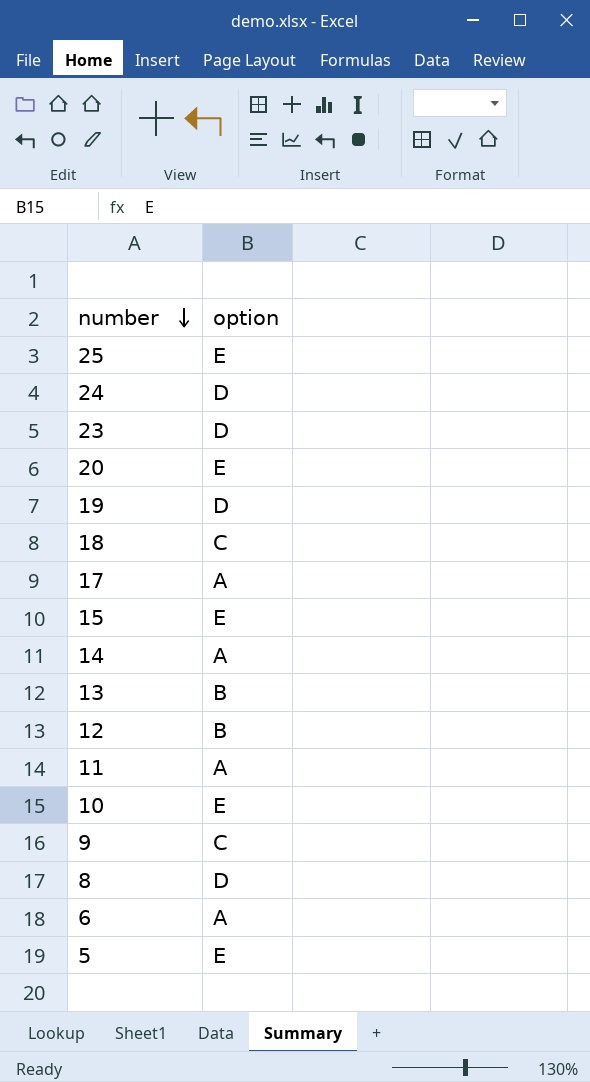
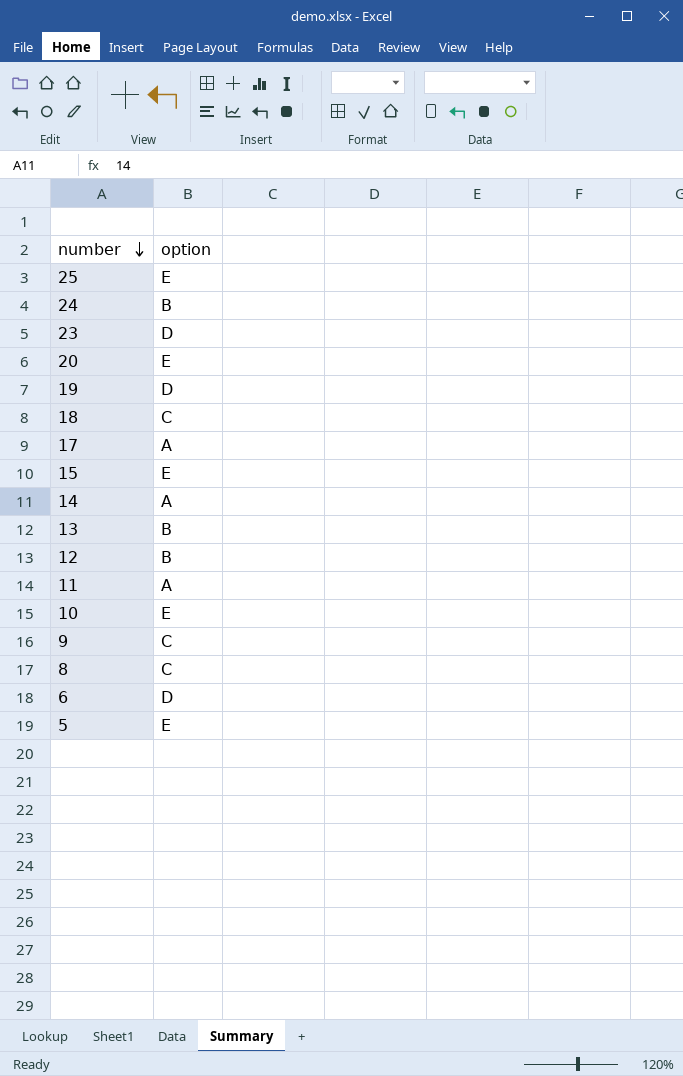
24 | option: D -> B
8 | option: D -> C
6 | option: A -> D

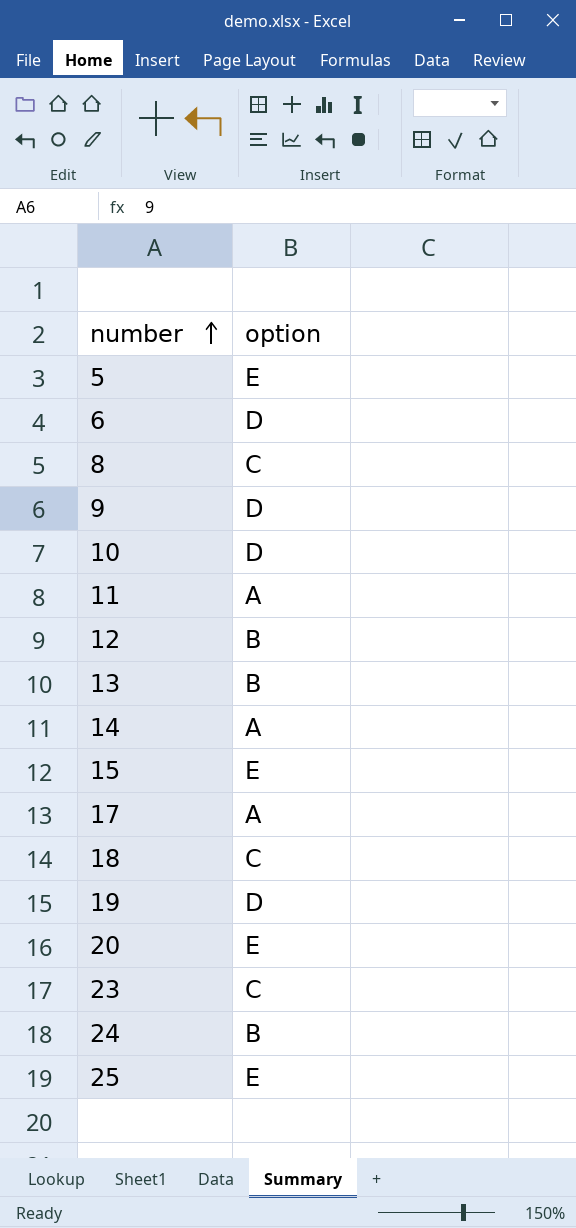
row order: number descending -> number ascending
9 | option: C -> D
10 | option: E -> D
23 | option: D -> C

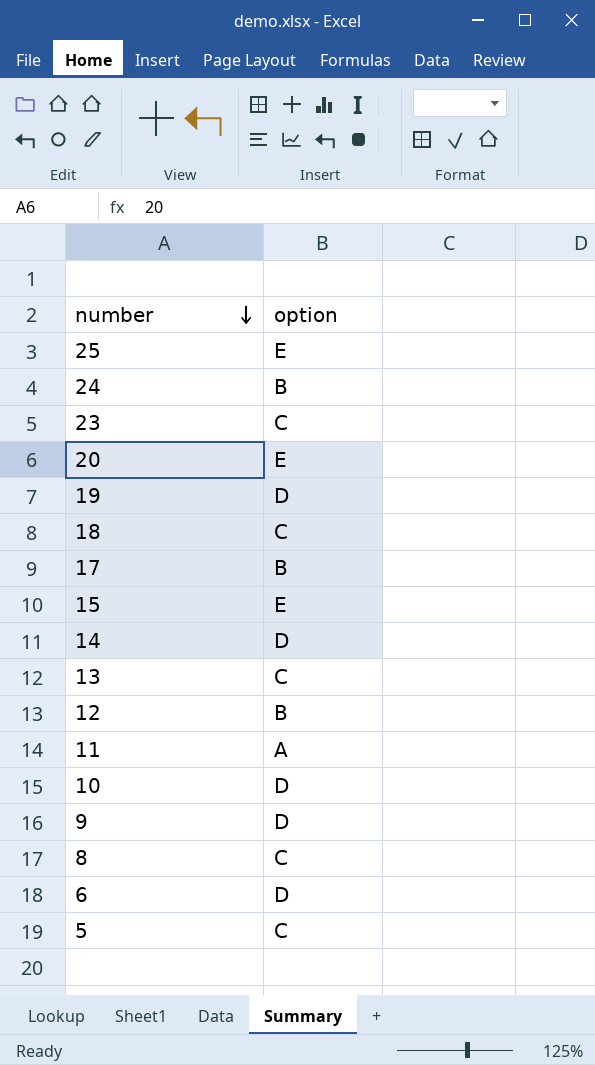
row order: number ascending -> number descending
17 | option: A -> B
14 | option: A -> D
13 | option: B -> C
5 | option: E -> C

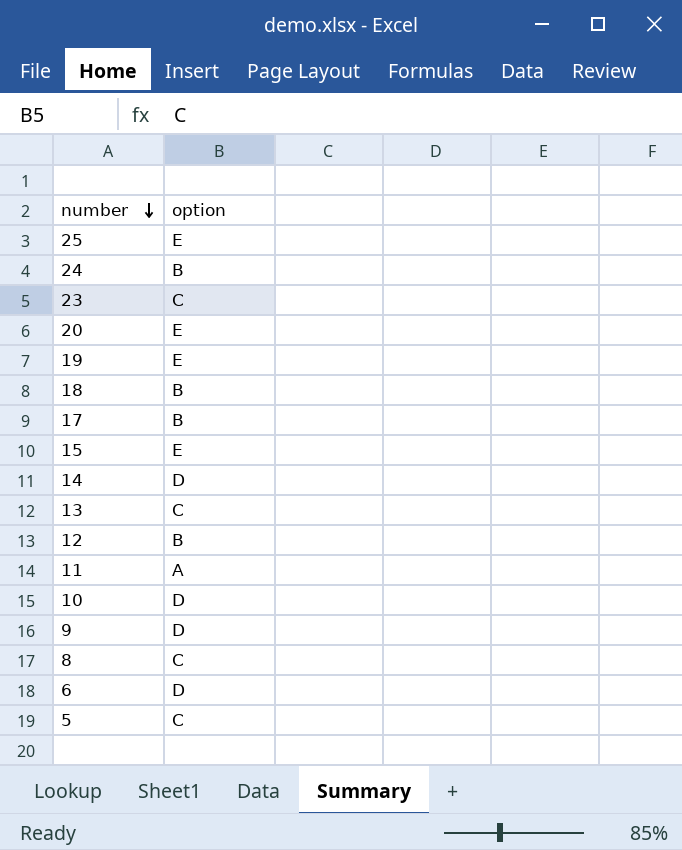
19 | option: D -> E
18 | option: C -> B

